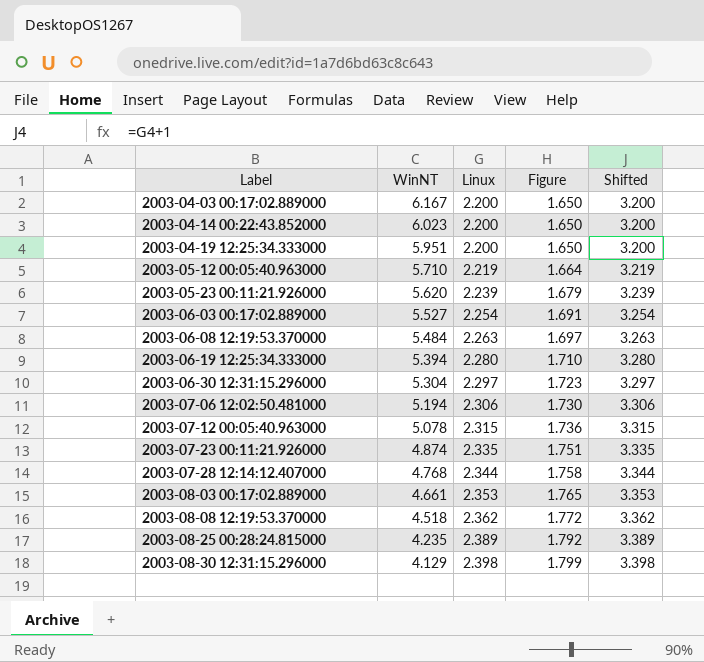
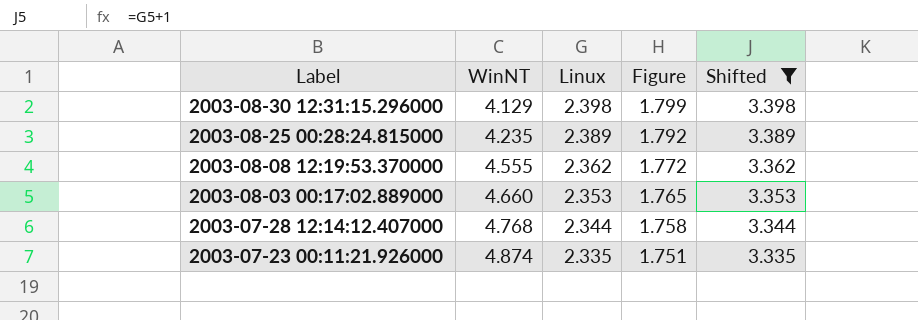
filter: none -> Shifted >= 3.335
row order: Label ascending -> Label descending
2003-08-08 12:19:53.370000 | WinNT: 4.518 -> 4.555
2003-08-03 00:17:02.889000 | WinNT: 4.661 -> 4.660

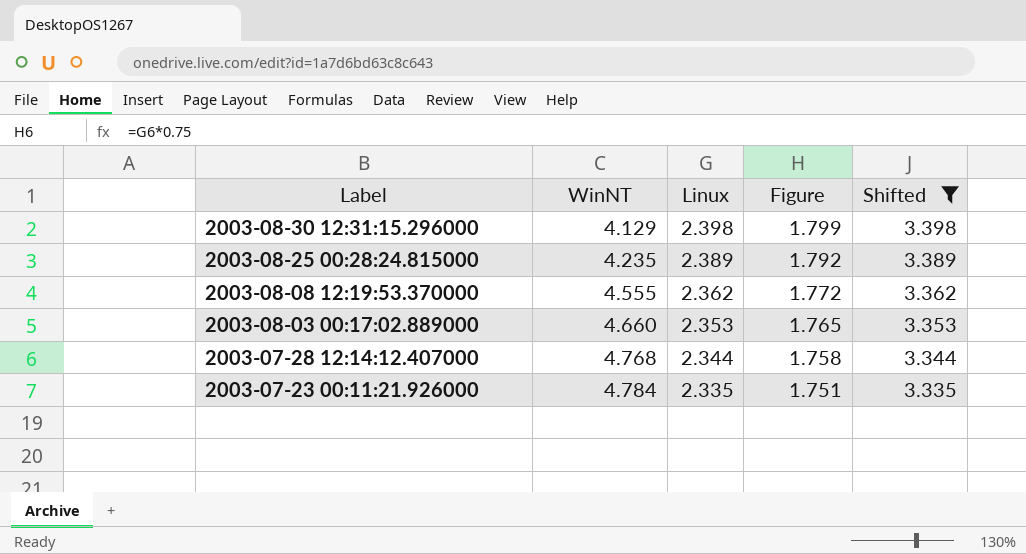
2003-07-23 00:11:21.926000 | WinNT: 4.874 -> 4.784

